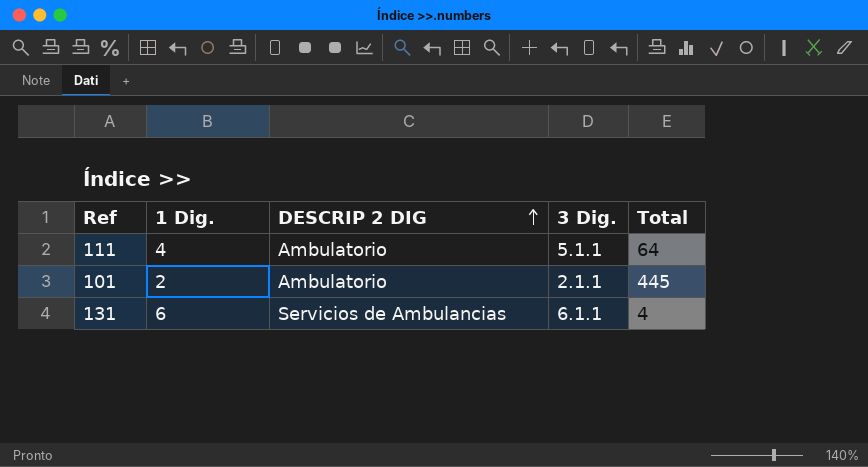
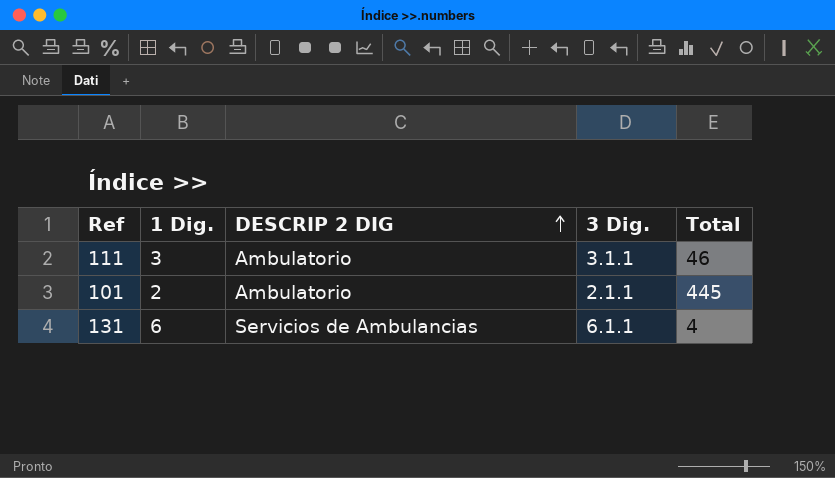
111 | 1 Dig.: 4 -> 3
111 | 3 Dig.: 5.1.1 -> 3.1.1
111 | Total: 64 -> 46

